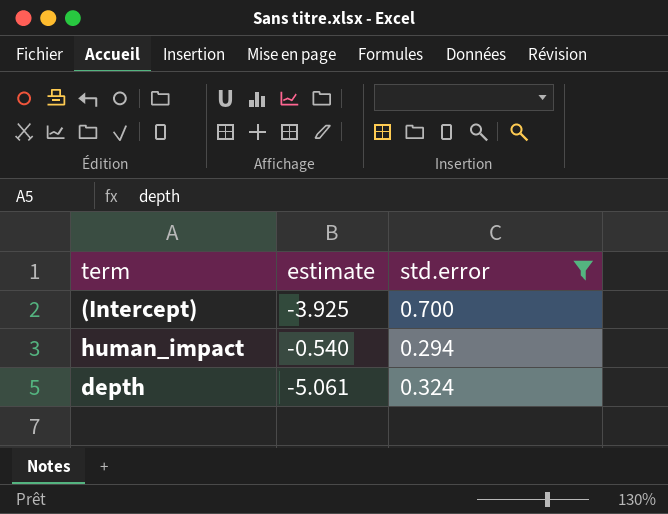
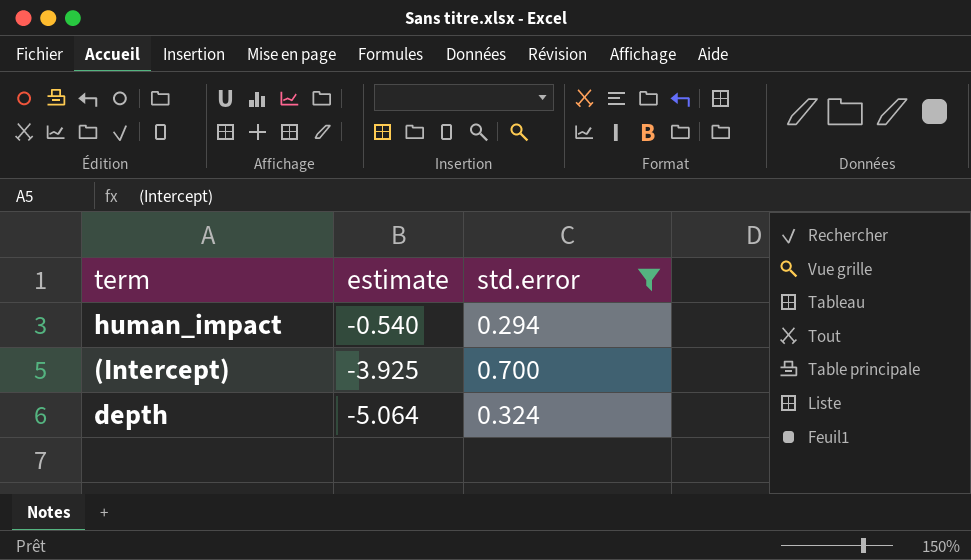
row order: none -> estimate descending
depth | estimate: -5.061 -> -5.064

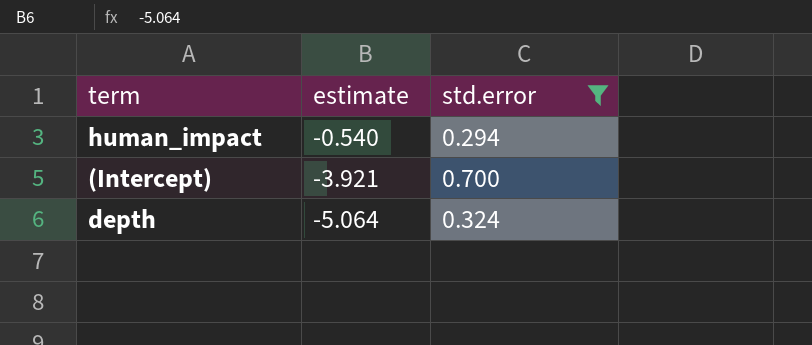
(Intercept) | estimate: -3.925 -> -3.921

